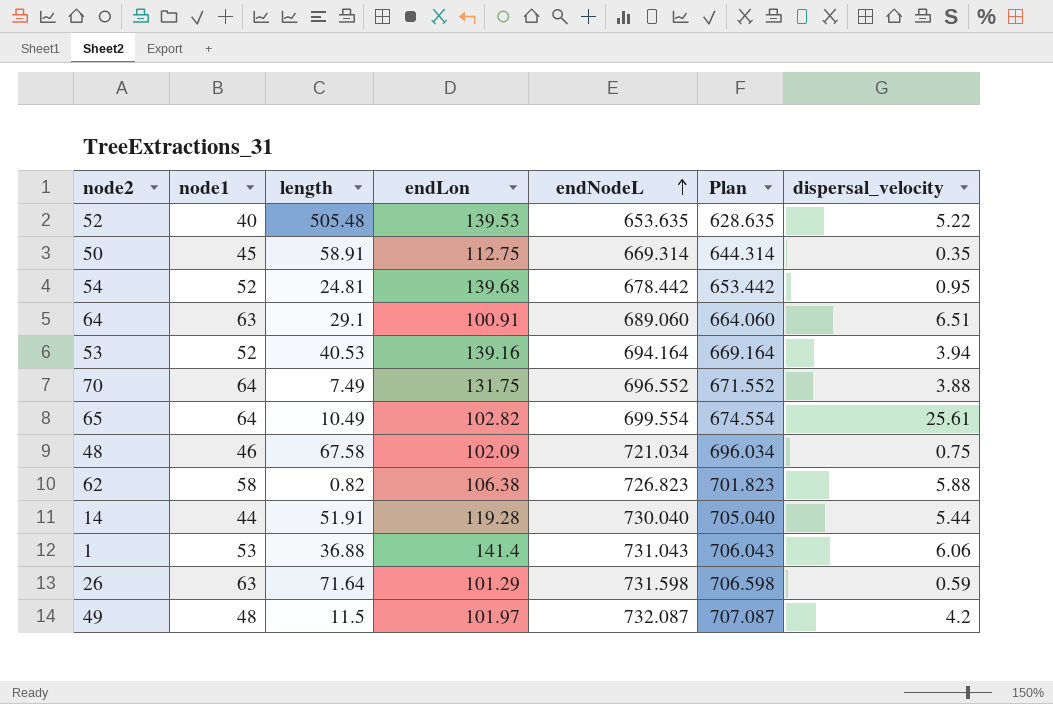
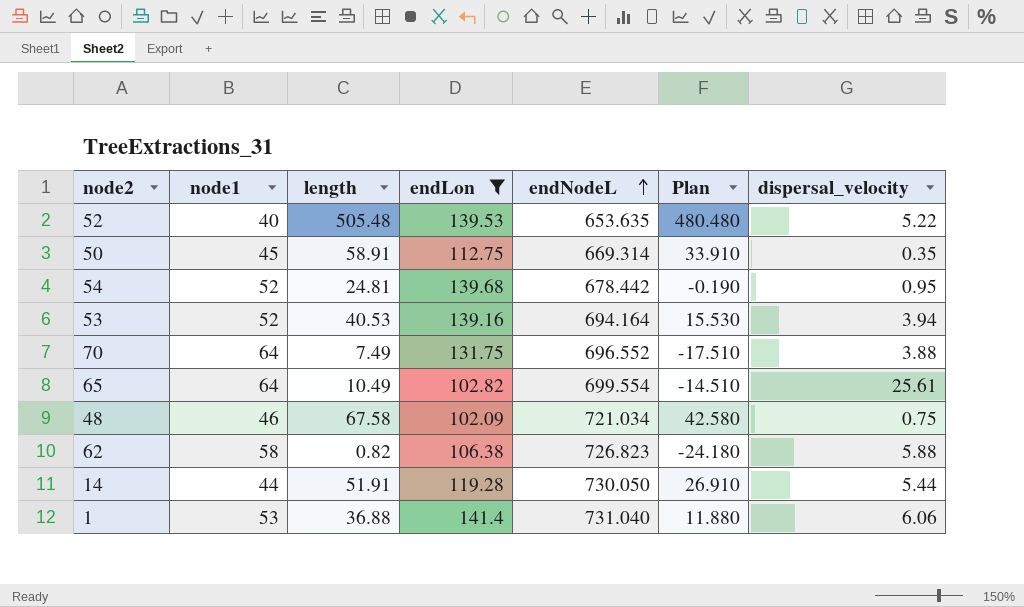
filter: none -> endLon >= 102.09
column Plan | formula: [endNodeL] - 25 -> [length] - 25
14 | endNodeL: 730.040 -> 730.050
1 | endNodeL: 731.043 -> 731.040

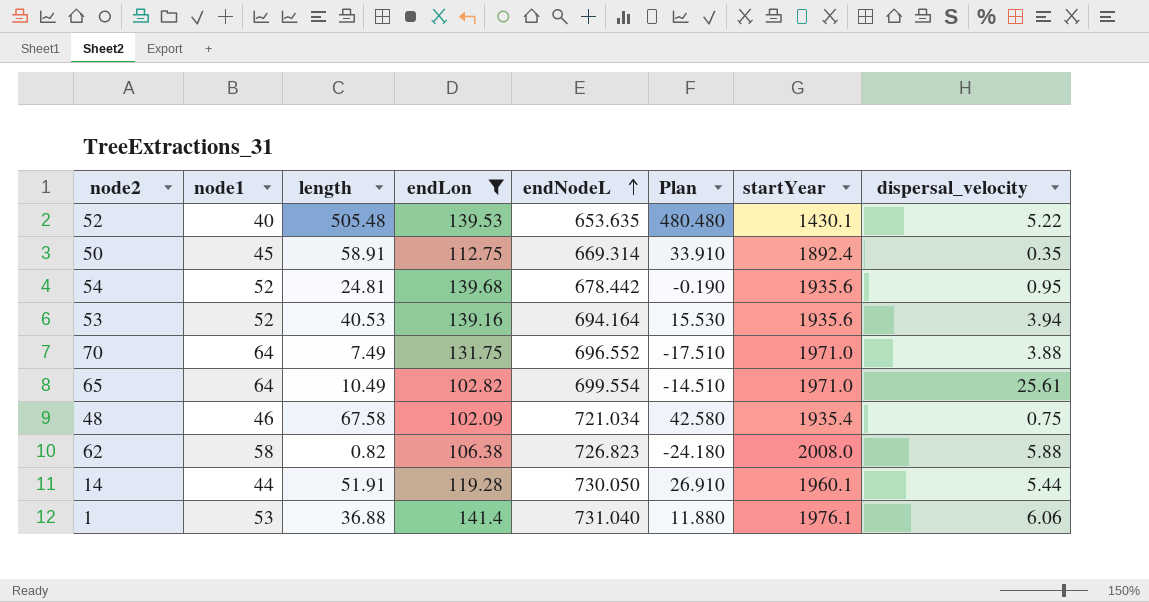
column startYear | position: none -> 7

